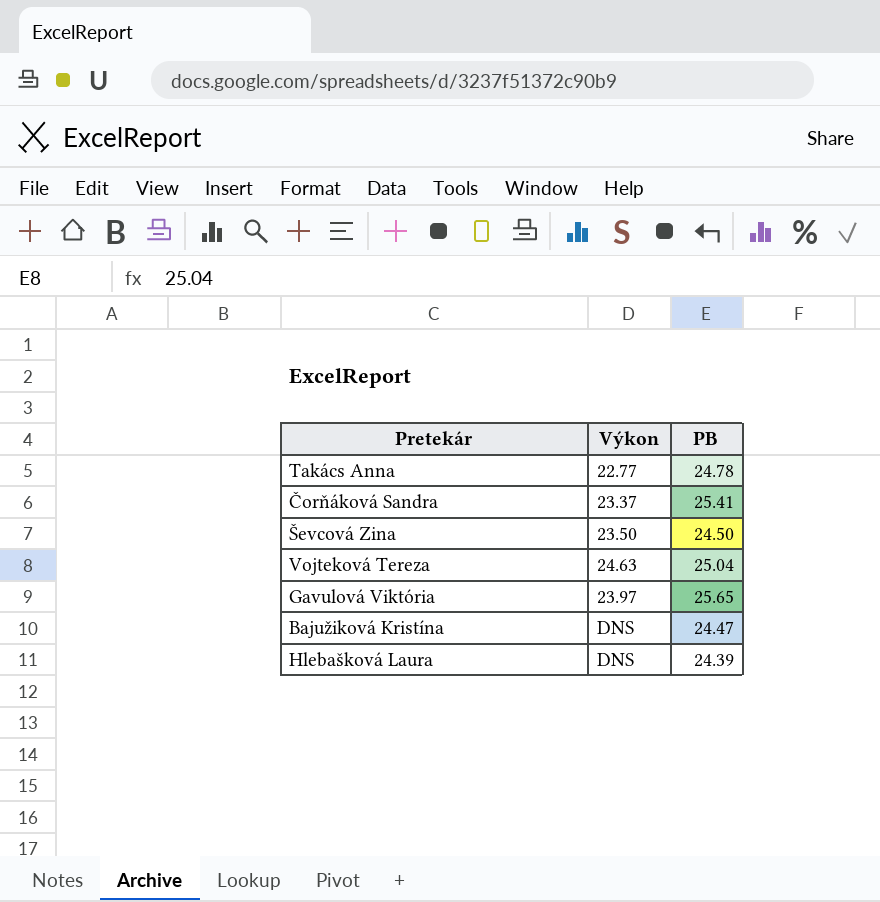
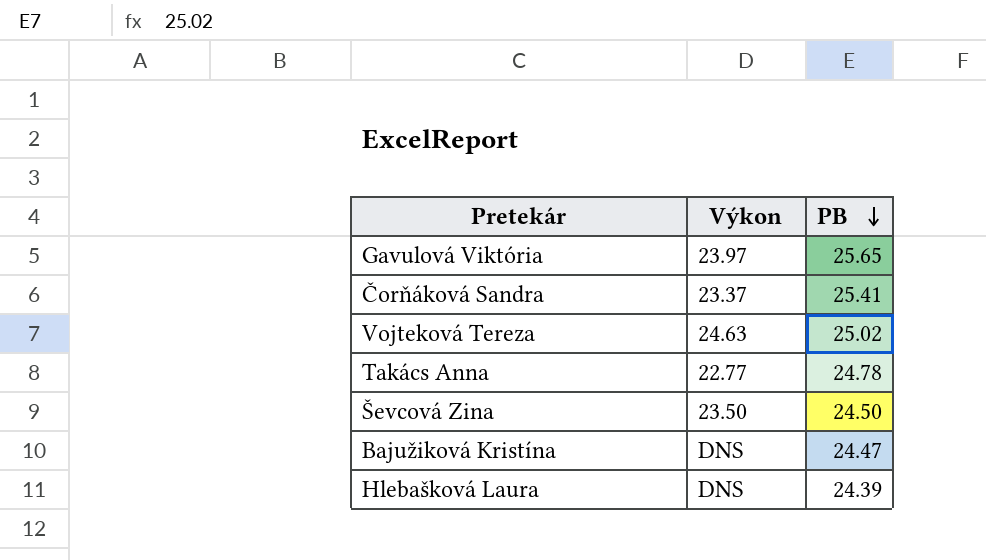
row order: none -> PB descending
Vojteková Tereza | PB: 25.04 -> 25.02

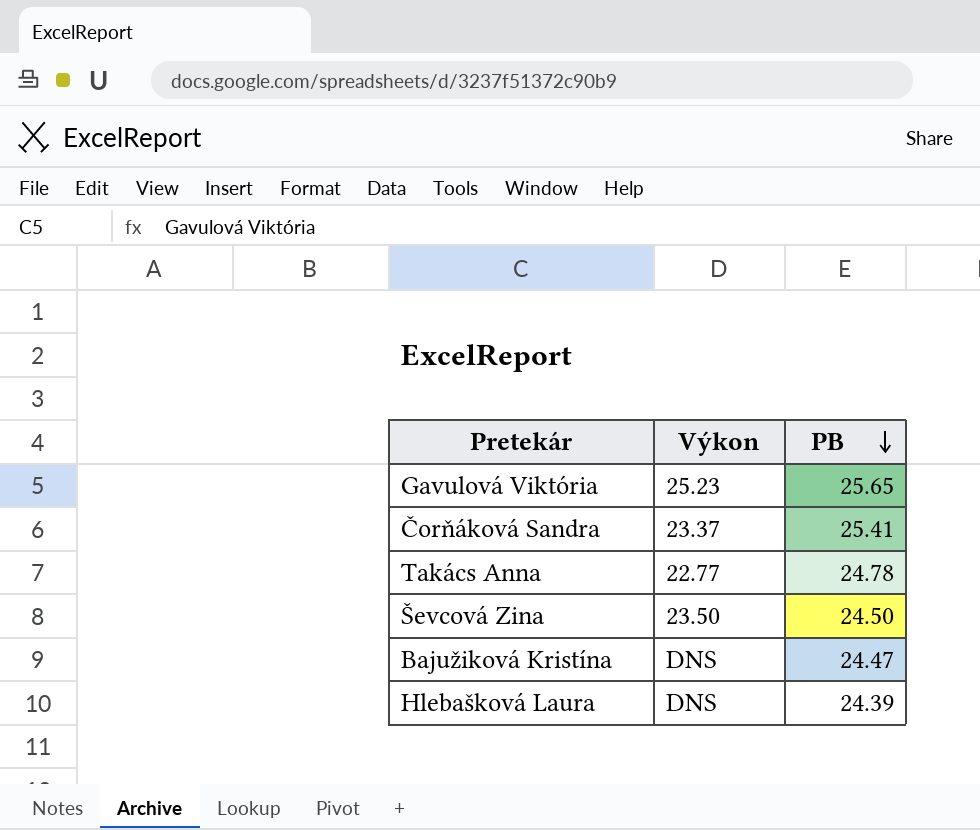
row Vojteková Tereza: 24.63 | 25.02 -> none
Gavulová Viktória | Výkon: 23.97 -> 25.23

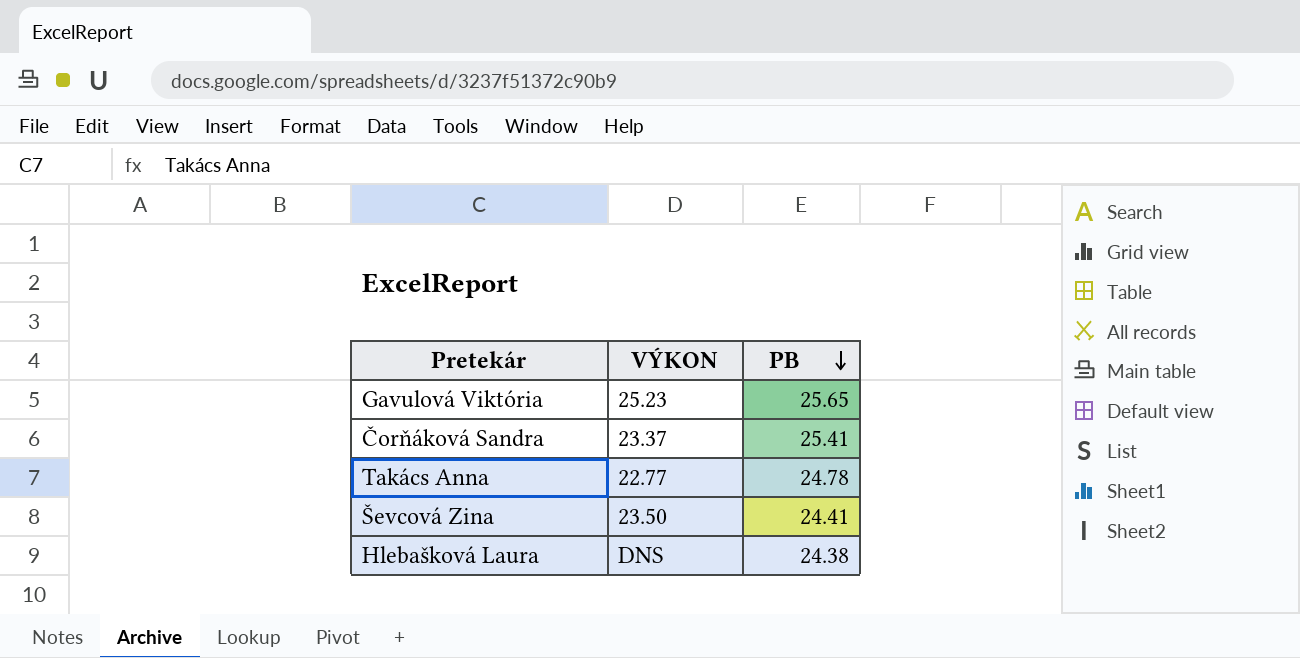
column name: Výkon -> VÝKON
row Bajužiková Kristína: DNS | 24.47 -> none
Ševcová Zina | PB: 24.50 -> 24.41
Hlebašková Laura | PB: 24.39 -> 24.38

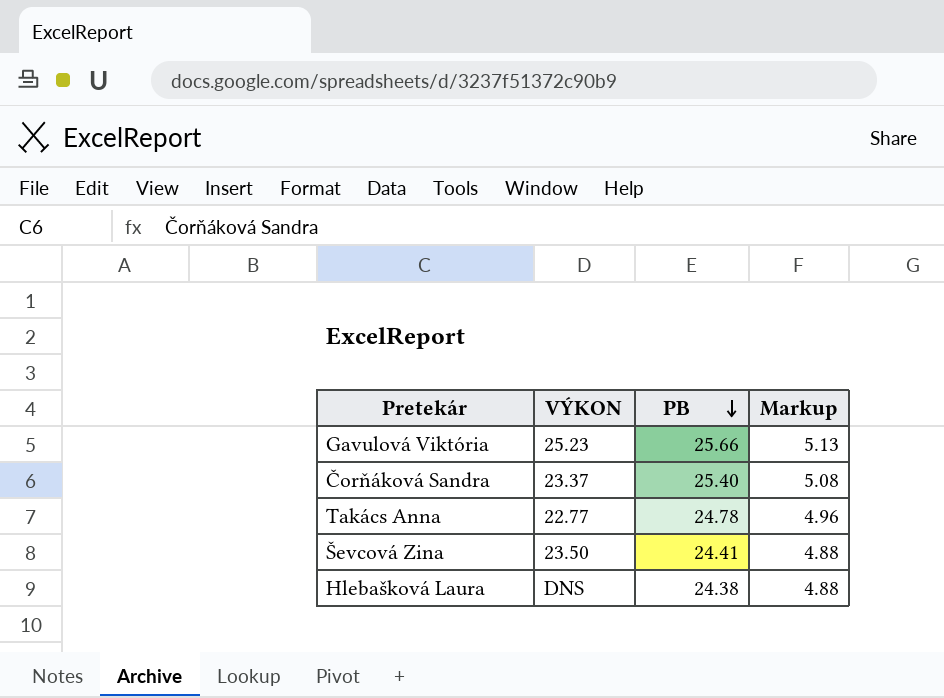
column Markup | formula: none -> [PB] * 0.2
Gavulová Viktória | PB: 25.65 -> 25.66
Čorňáková Sandra | PB: 25.41 -> 25.40

